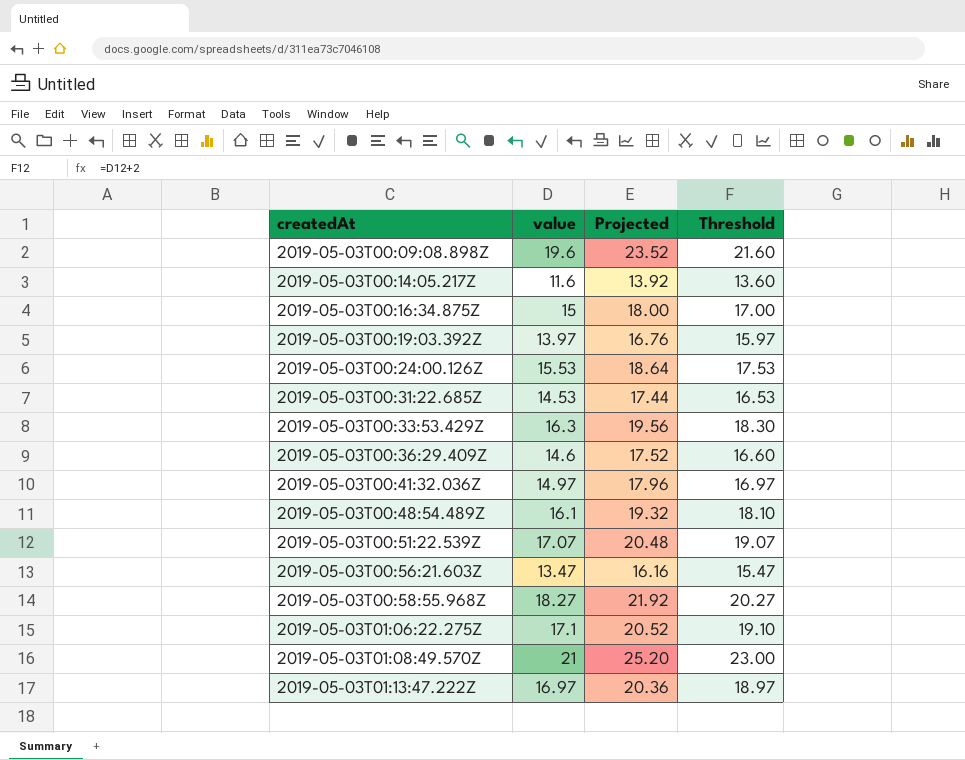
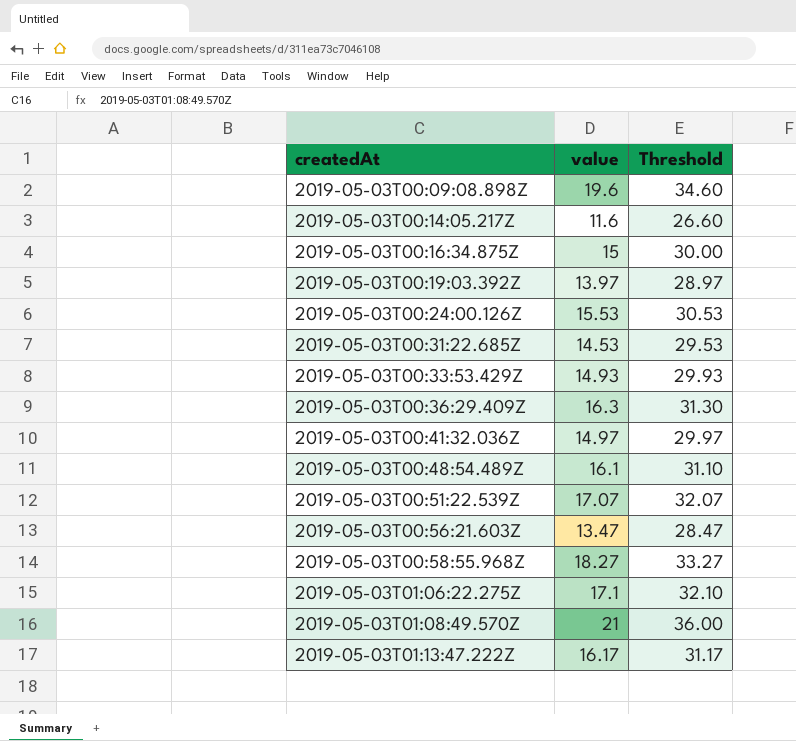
column Projected | formula: [value] * 1.2 -> none
column Threshold | formula: [value] + 2 -> [value] + 15
2019-05-03T00:33:53.429Z | value: 16.3 -> 14.93
2019-05-03T00:36:29.409Z | value: 14.6 -> 16.3
2019-05-03T01:13:47.222Z | value: 16.97 -> 16.17

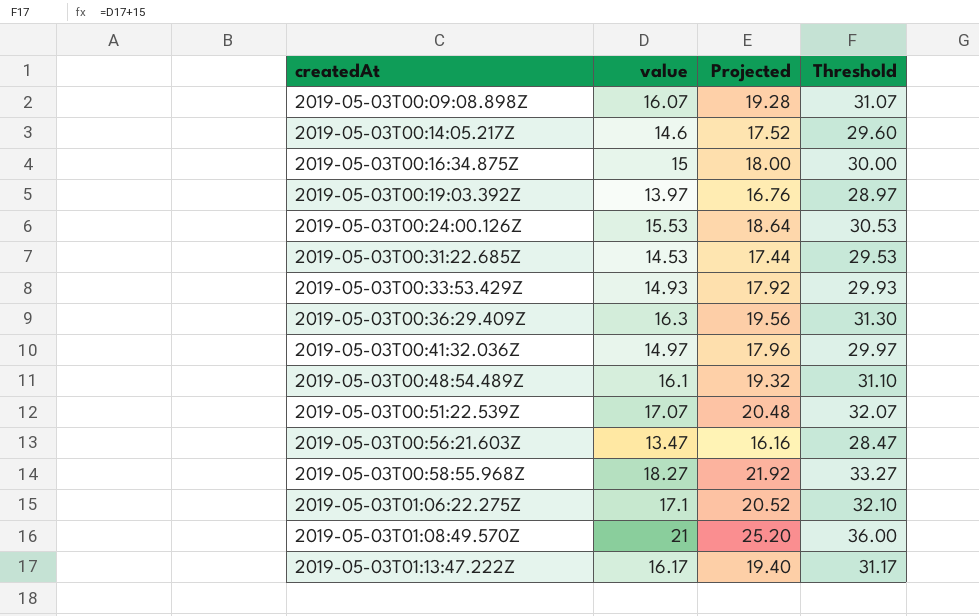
column Projected | formula: none -> [value] * 1.2
2019-05-03T00:09:08.898Z | value: 19.6 -> 16.07
2019-05-03T00:09:08.898Z | Threshold: 34.60 -> 31.07
2019-05-03T00:14:05.217Z | value: 11.6 -> 14.6
2019-05-03T00:14:05.217Z | Threshold: 26.60 -> 29.60

